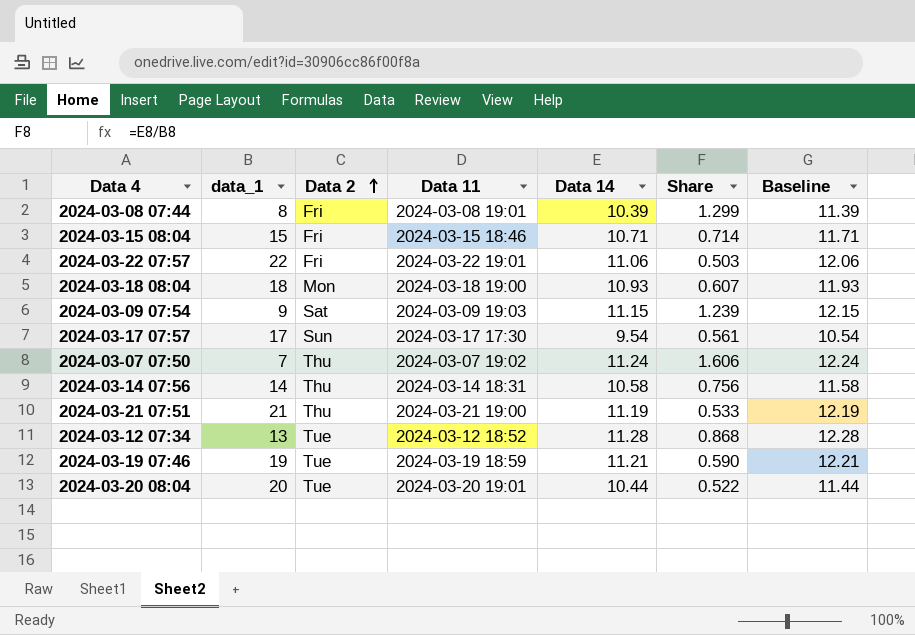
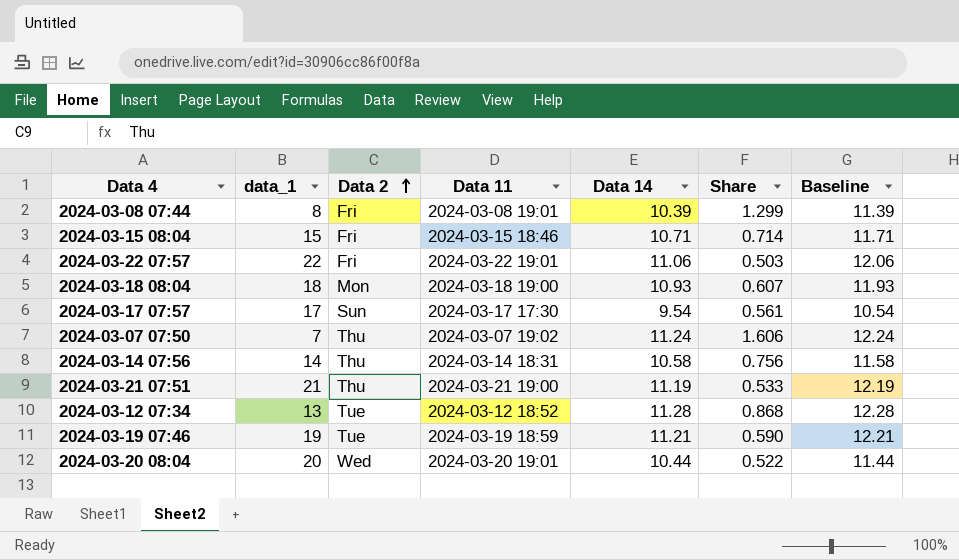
row 2024-03-09 07:54: 9 | Sat | 2024-03-09 19:03 | 11.15 | 1.239 | 12.15 -> none
2024-03-20 08:04 | Data 2: Tue -> Wed

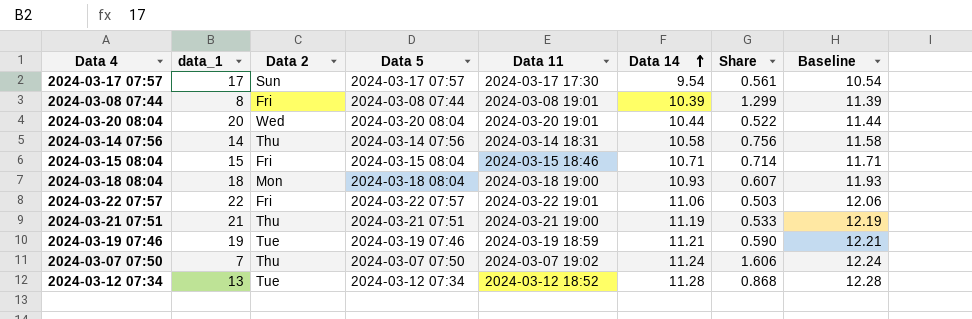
row order: Data 2 ascending -> Data 14 ascending
column Data 5 | position: none -> 4

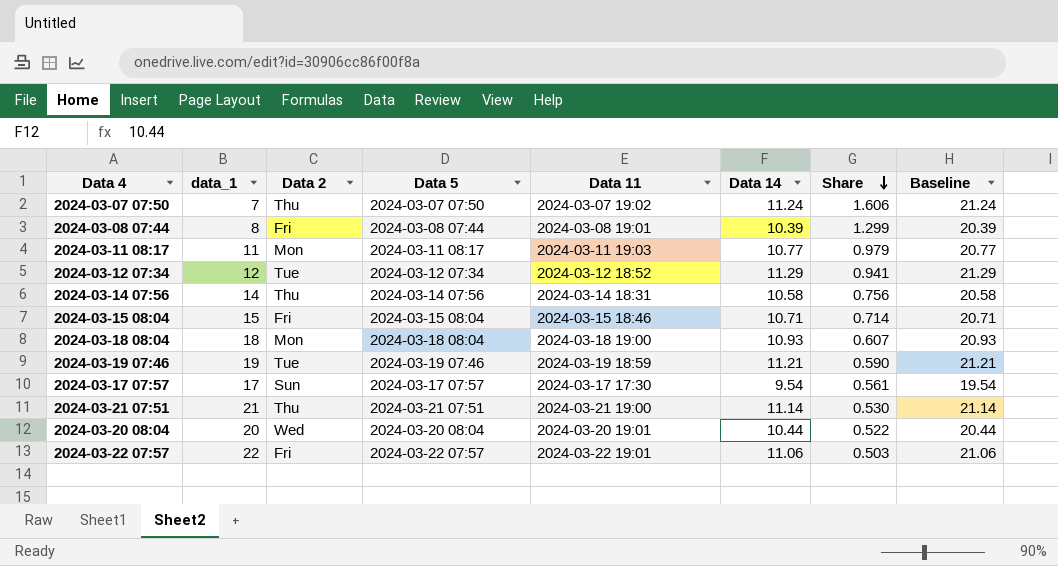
row order: Data 14 ascending -> Share descending
column Baseline | formula: [Data 14] + 1 -> [Data 14] + 10
row 2024-03-11 08:17: none -> 11 | Mon | 2024-03-11 08:17 | 2024-03-11 19:03 | 10.77 | 0.979 | 20.77
2024-03-12 07:34 | data_1: 13 -> 12
2024-03-12 07:34 | Data 14: 11.28 -> 11.29
2024-03-12 07:34 | Share: 0.868 -> 0.941
2024-03-21 07:51 | Data 14: 11.19 -> 11.14
2024-03-21 07:51 | Share: 0.533 -> 0.530

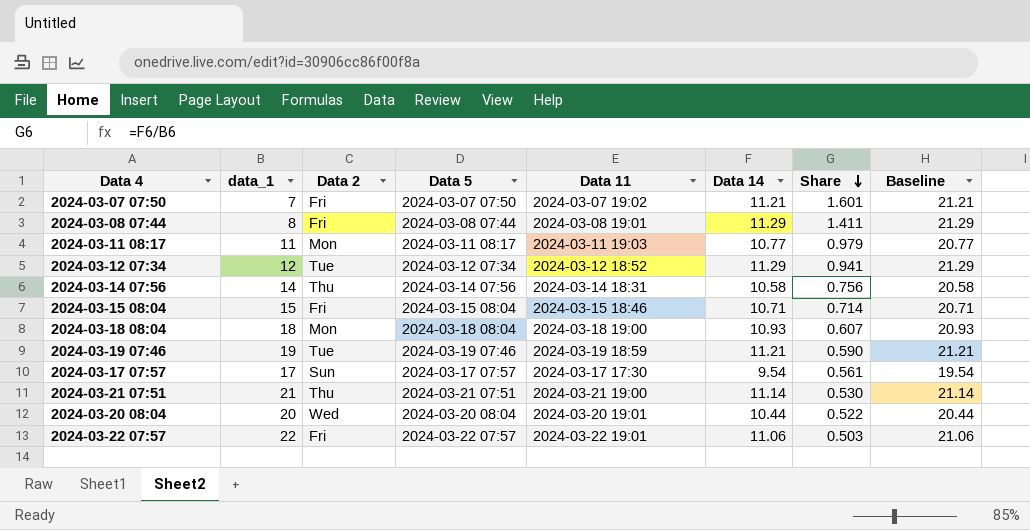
2024-03-07 07:50 | Data 2: Thu -> Fri
2024-03-07 07:50 | Data 14: 11.24 -> 11.21
2024-03-07 07:50 | Share: 1.606 -> 1.601
2024-03-07 07:50 | Baseline: 21.24 -> 21.21
2024-03-08 07:44 | Data 14: 10.39 -> 11.29
2024-03-08 07:44 | Share: 1.299 -> 1.411
2024-03-08 07:44 | Baseline: 20.39 -> 21.29

